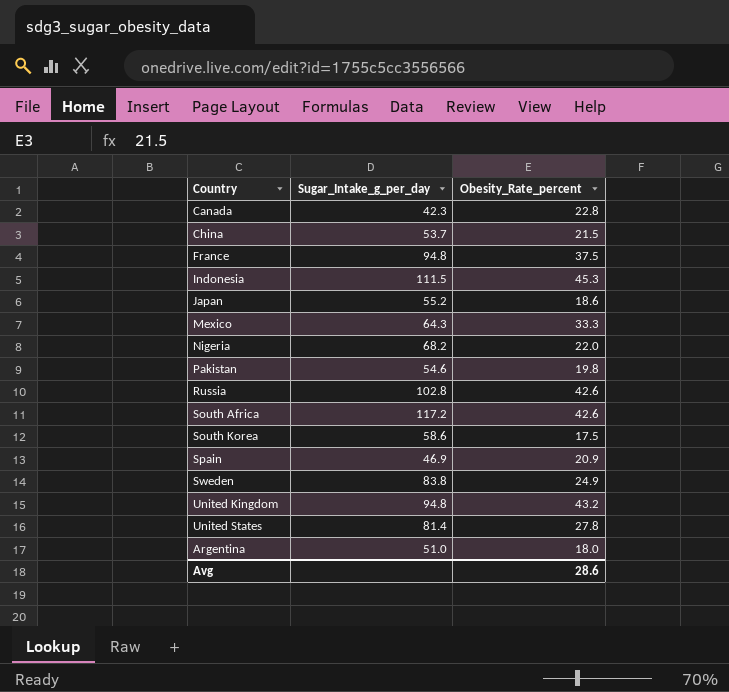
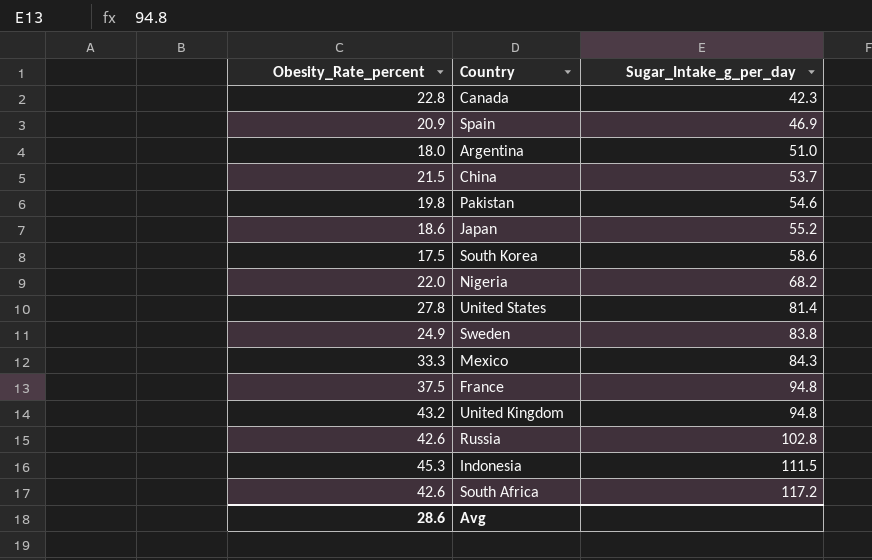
row order: none -> Sugar_Intake_g_per_day ascending
column Obesity_Rate_percent | position: 3 -> 1
Mexico | Sugar_Intake_g_per_day: 64.3 -> 84.3

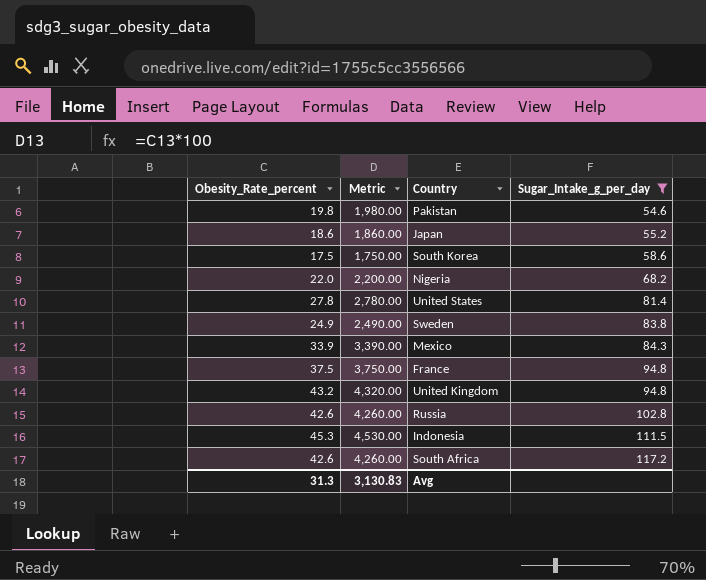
filter: none -> Sugar_Intake_g_per_day >= 54.6
column Metric | formula: none -> [Obesity_Rate_percent] * 100
Mexico | Obesity_Rate_percent: 33.3 -> 33.9
Avg | Obesity_Rate_percent: 28.6 -> 31.3

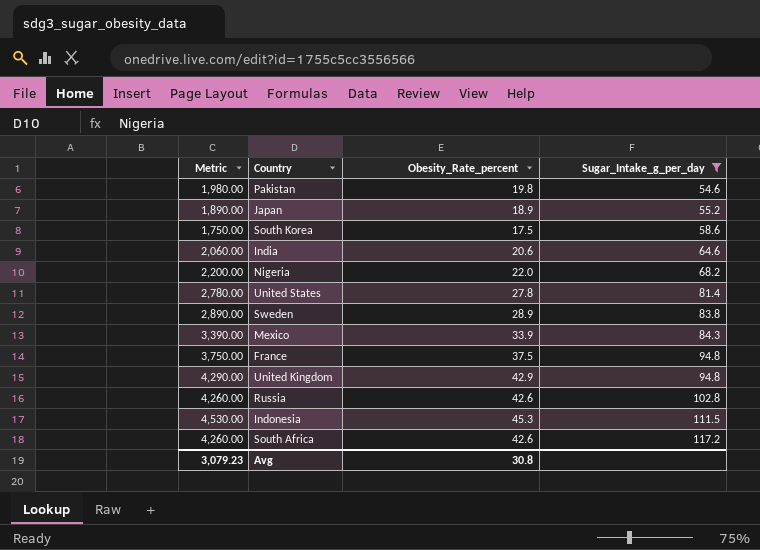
column Obesity_Rate_percent | position: 1 -> 3
Japan | Metric: 1,860.00 -> 1,890.00
Japan | Obesity_Rate_percent: 18.6 -> 18.9
row India: none -> 2,060.00 | 20.6 | 64.6
Sweden | Metric: 2,490.00 -> 2,890.00
Sweden | Obesity_Rate_percent: 24.9 -> 28.9
United Kingdom | Metric: 4,320.00 -> 4,290.00
United Kingdom | Obesity_Rate_percent: 43.2 -> 42.9
Avg | Metric: 3,130.83 -> 3,079.23
Avg | Obesity_Rate_percent: 31.3 -> 30.8

